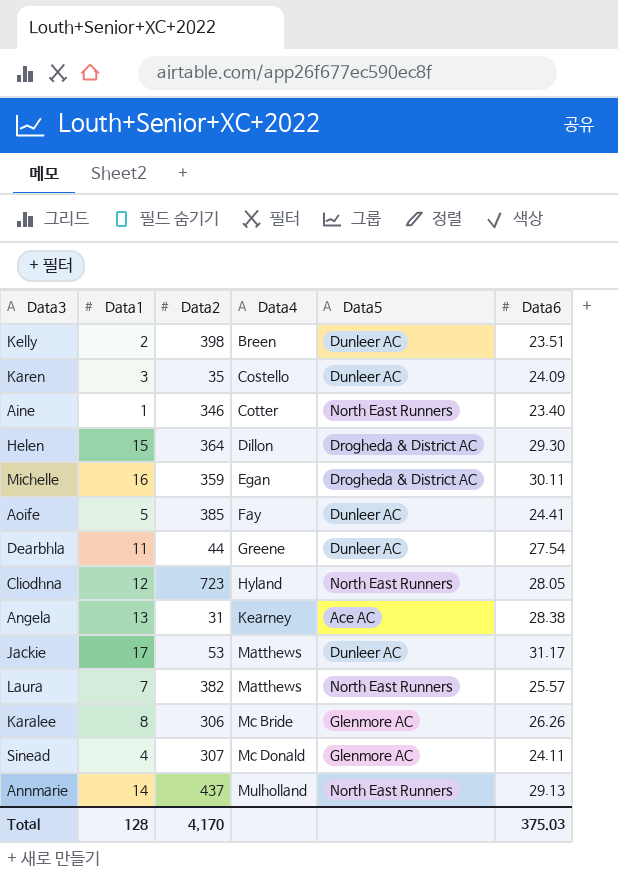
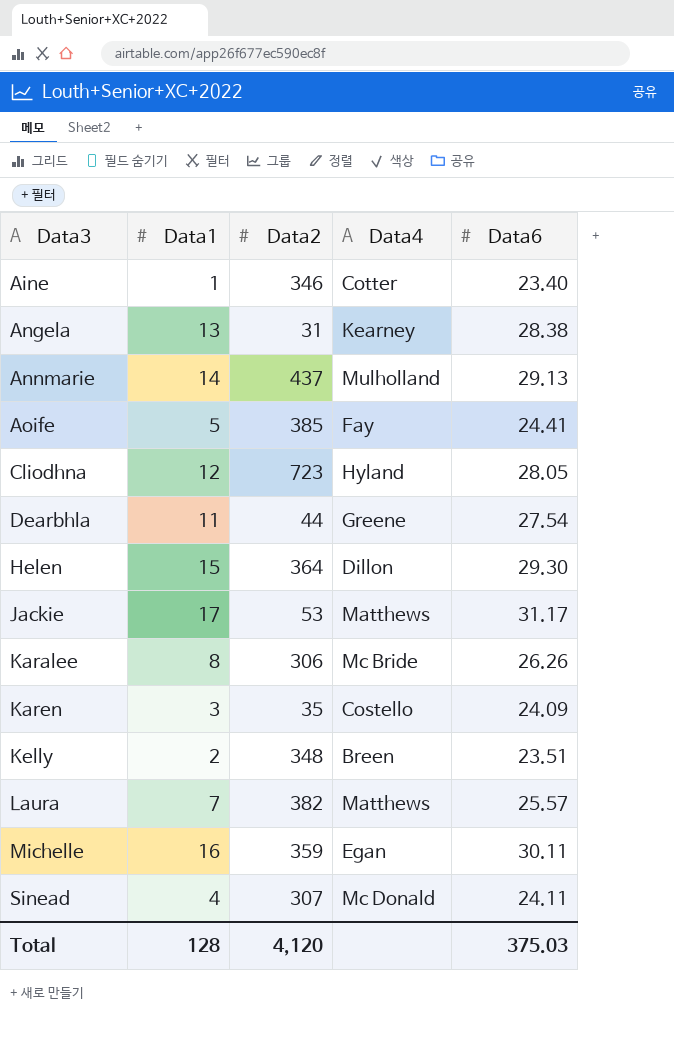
row order: Data4 ascending -> Data3 ascending
column Data5 | position: 5 -> none
Kelly | Data2: 398 -> 348
Total | Data2: 4,170 -> 4,120

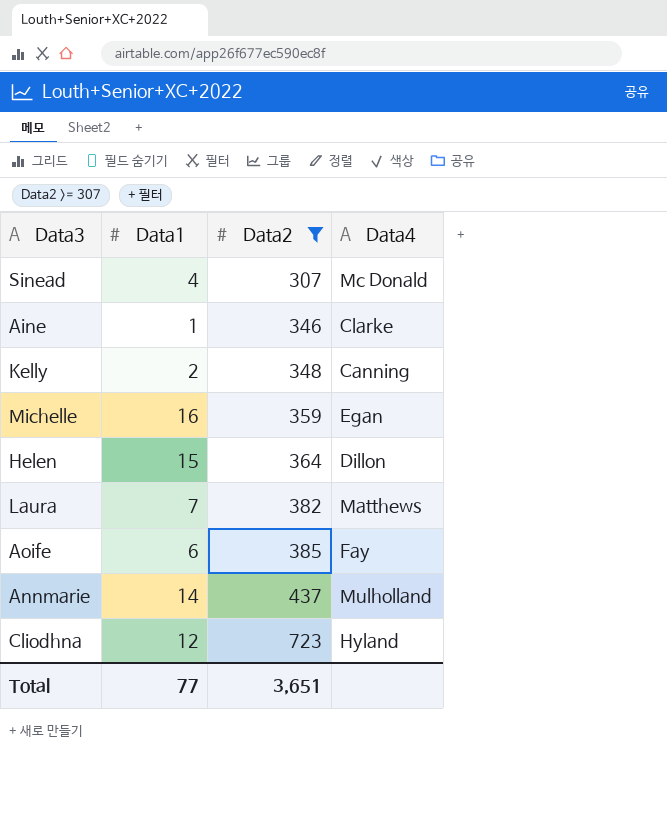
filter: none -> Data2 >= 307
row order: Data3 ascending -> Data2 ascending
column Data6 | position: 5 -> none
Aine | Data4: Cotter -> Clarke
Kelly | Data4: Breen -> Canning
Aoife | Data1: 5 -> 6
Total | Data1: 128 -> 77
Total | Data2: 4,120 -> 3,651

